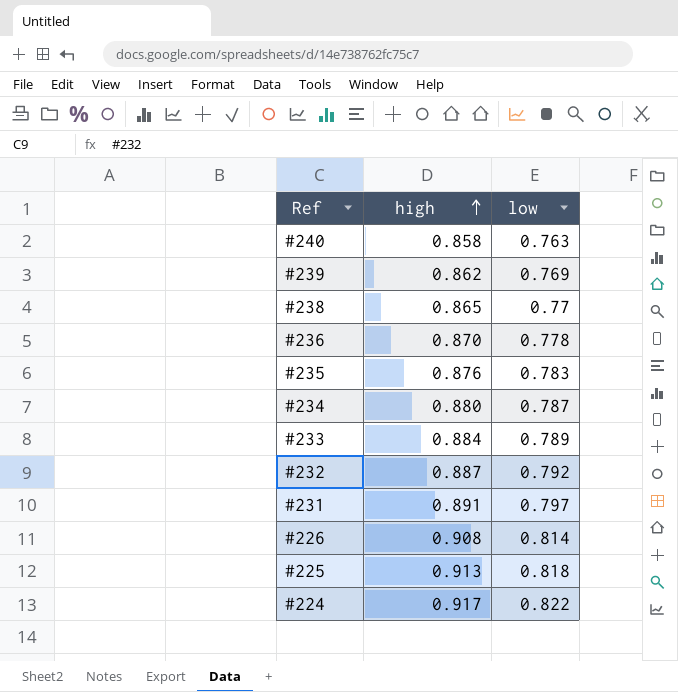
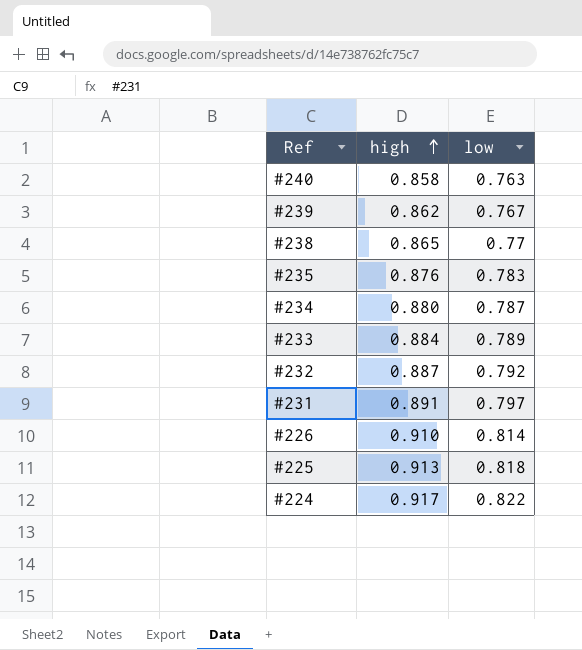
row #236: 0.870 | 0.778 -> none
#239 | low: 0.769 -> 0.767
#226 | high: 0.908 -> 0.910

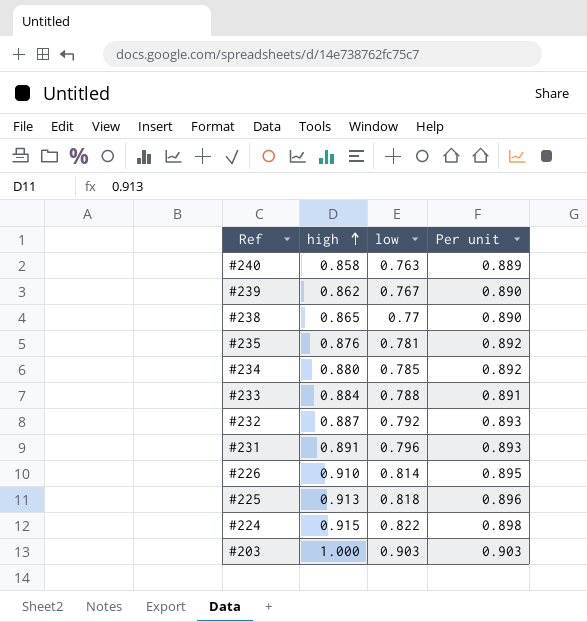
column Per unit | formula: none -> [low] / [high]
#235 | low: 0.783 -> 0.781
#234 | low: 0.787 -> 0.785
#233 | low: 0.789 -> 0.788
#231 | low: 0.797 -> 0.796
#224 | high: 0.917 -> 0.915
row #203: none -> 1.000 | 0.903 | 0.903

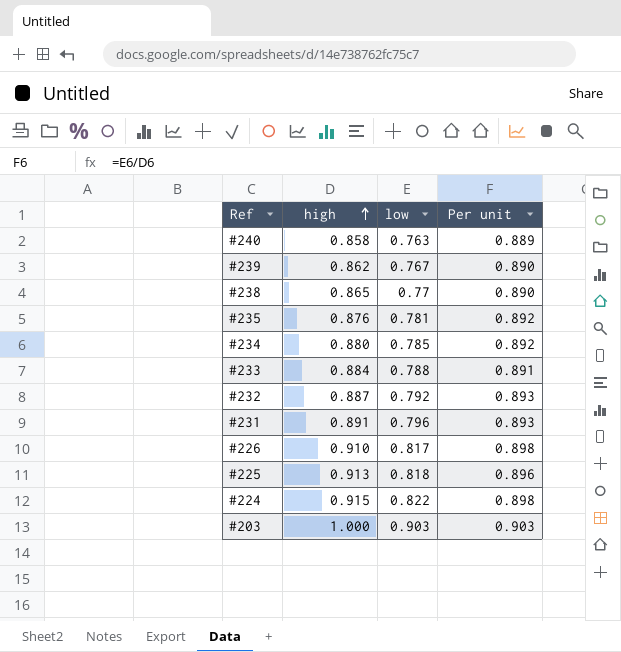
#226 | low: 0.814 -> 0.817
#226 | Per unit: 0.895 -> 0.898

